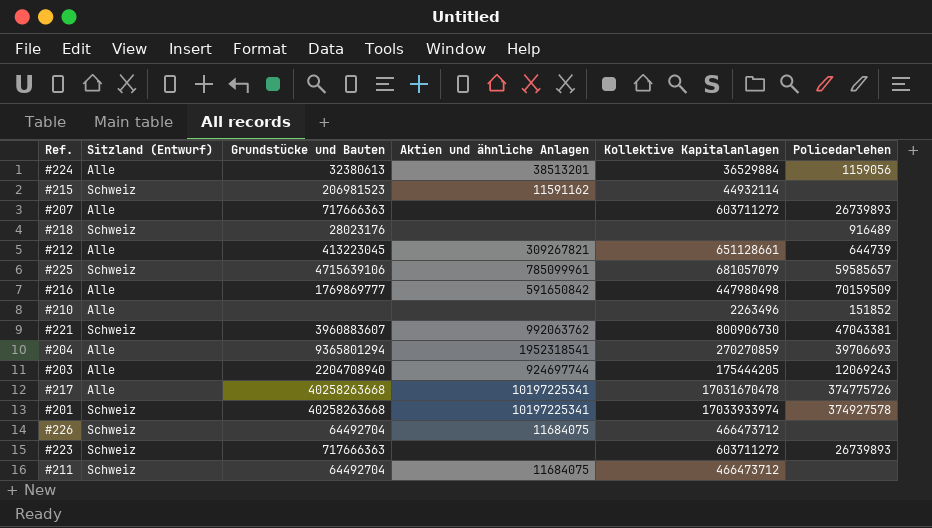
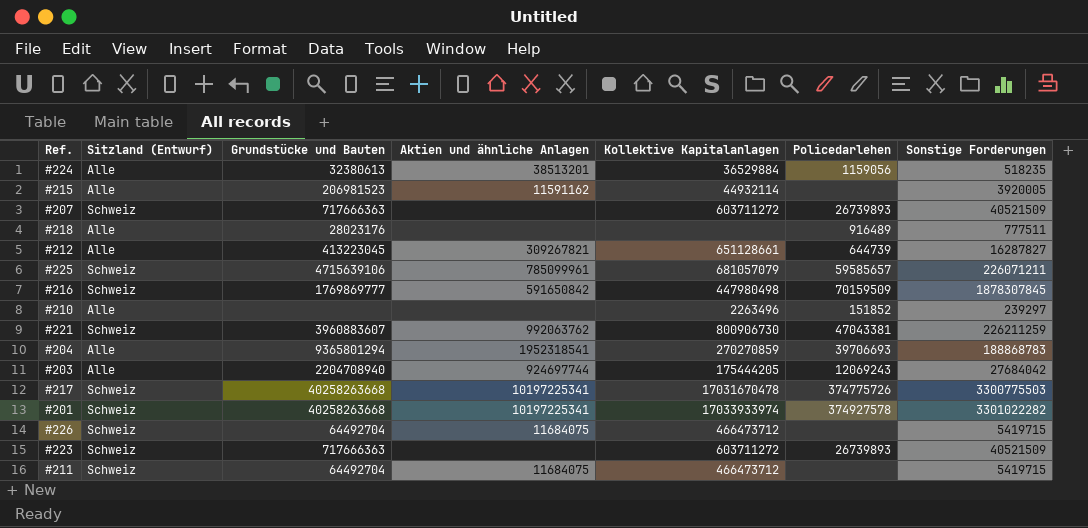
column Sonstige Forderungen | position: none -> 7
#215 | Sitzland (Entwurf): Schweiz -> Alle
#207 | Sitzland (Entwurf): Alle -> Schweiz
#218 | Sitzland (Entwurf): Schweiz -> Alle
#216 | Sitzland (Entwurf): Alle -> Schweiz
#217 | Sitzland (Entwurf): Alle -> Schweiz

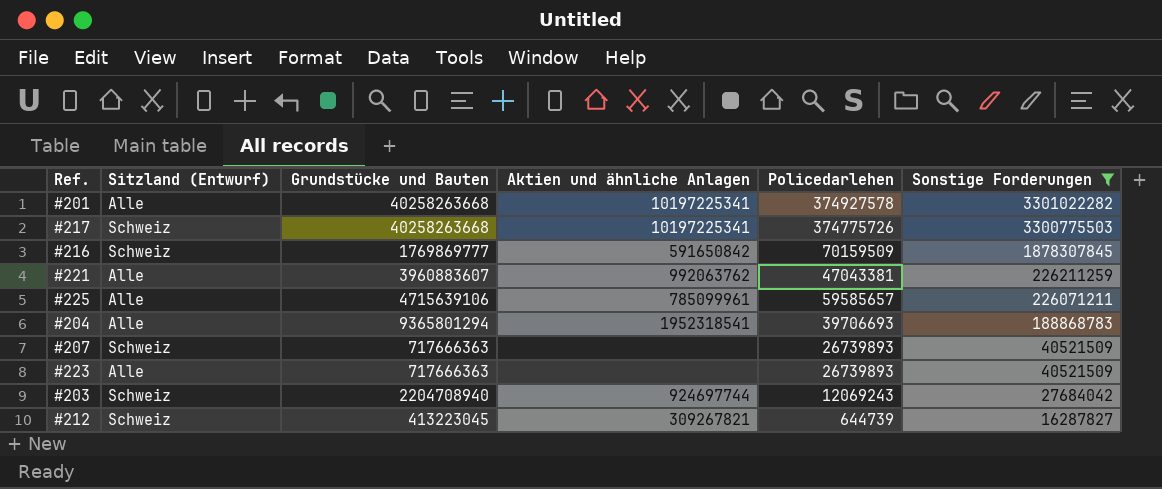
filter: none -> Sonstige Forderungen >= 16287827
row order: none -> Sonstige Forderungen descending
column Kollektive Kapitalanlagen | position: 5 -> none
#201 | Sitzland (Entwurf): Schweiz -> Alle
#221 | Sitzland (Entwurf): Schweiz -> Alle
#225 | Sitzland (Entwurf): Schweiz -> Alle
#223 | Sitzland (Entwurf): Schweiz -> Alle
#203 | Sitzland (Entwurf): Alle -> Schweiz
#212 | Sitzland (Entwurf): Alle -> Schweiz

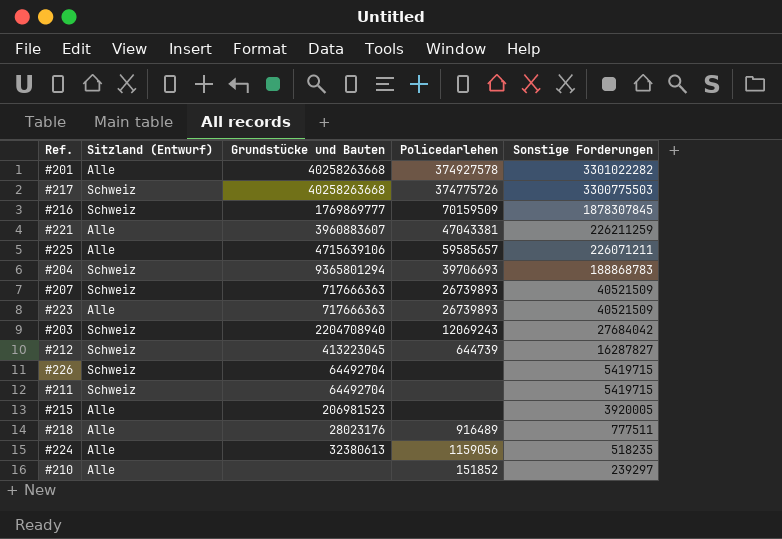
filter: Sonstige Forderungen >= 16287827 -> none
column Aktien und ähnliche Anlagen | position: 4 -> none
#204 | Sitzland (Entwurf): Alle -> Schweiz

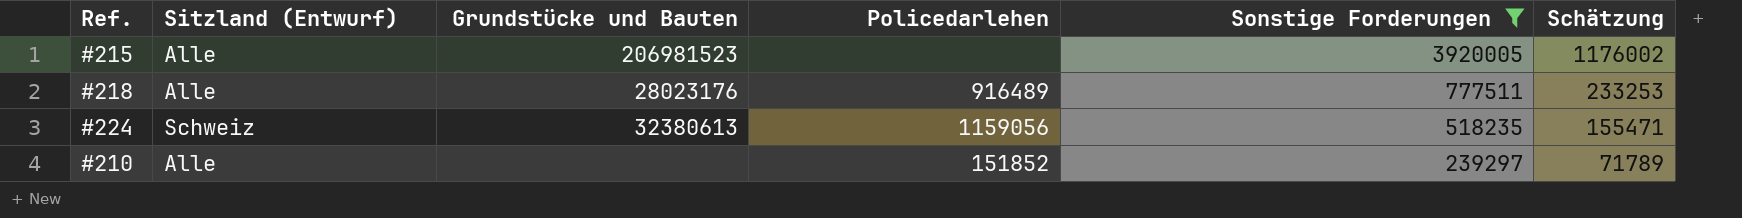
filter: none -> Sonstige Forderungen <= 3920005
column Schätzung | formula: none -> [Sonstige Forderungen] * 0,3
#224 | Sitzland (Entwurf): Alle -> Schweiz

